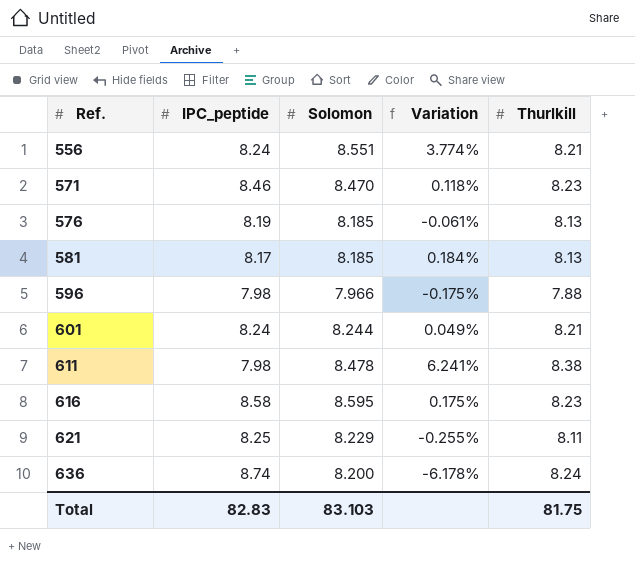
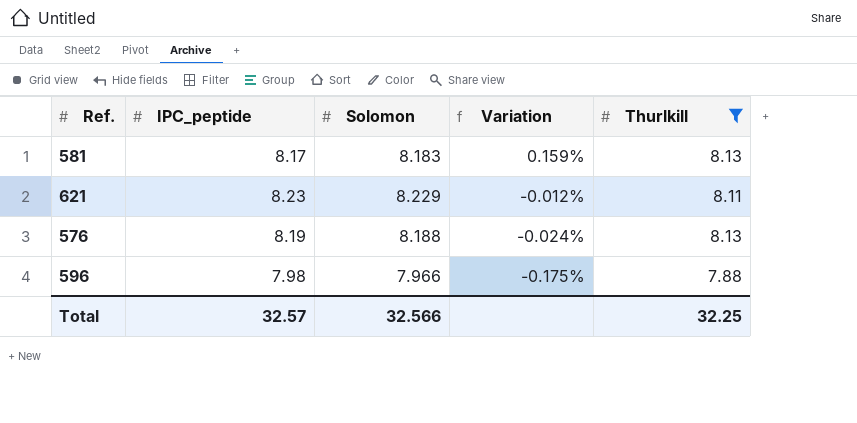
filter: none -> Thurlkill <= 8.13
row order: Ref. ascending -> Variation descending
581 | Solomon: 8.185 -> 8.183
581 | Variation: 0.184% -> 0.159%
621 | IPC_peptide: 8.25 -> 8.23
621 | Variation: -0.255% -> -0.012%
576 | Solomon: 8.185 -> 8.188
576 | Variation: -0.061% -> -0.024%
Total | IPC_peptide: 82.83 -> 32.57
Total | Solomon: 83.103 -> 32.566
Total | Thurlkill: 81.75 -> 32.25

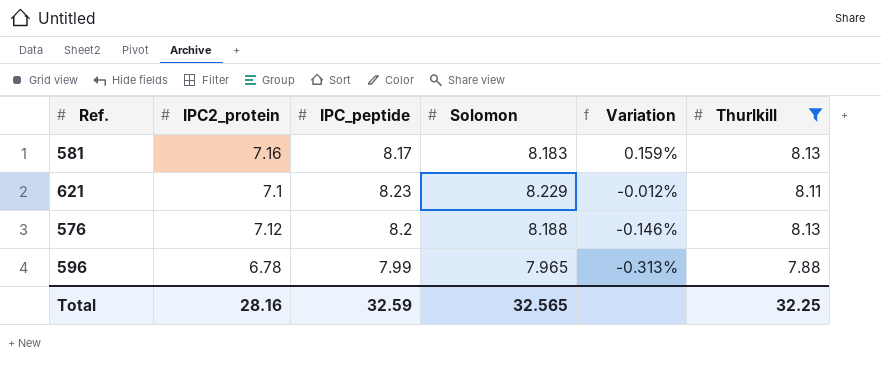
column IPC2_protein | position: none -> 2
576 | IPC_peptide: 8.19 -> 8.2
576 | Variation: -0.024% -> -0.146%
596 | IPC_peptide: 7.98 -> 7.99
596 | Solomon: 7.966 -> 7.965
596 | Variation: -0.175% -> -0.313%
Total | IPC_peptide: 32.57 -> 32.59
Total | Solomon: 32.566 -> 32.565

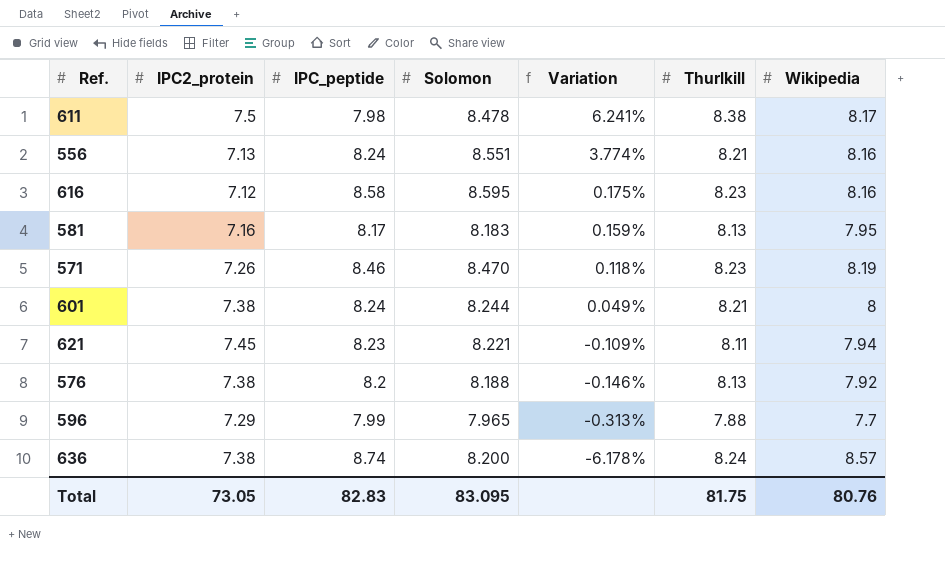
filter: Thurlkill <= 8.13 -> none
column Wikipedia | position: none -> 7
621 | IPC2_protein: 7.1 -> 7.45
621 | Solomon: 8.229 -> 8.221
621 | Variation: -0.012% -> -0.109%
576 | IPC2_protein: 7.12 -> 7.38
596 | IPC2_protein: 6.78 -> 7.29
Total | IPC2_protein: 28.16 -> 73.05
Total | IPC_peptide: 32.59 -> 82.83
Total | Solomon: 32.565 -> 83.095
Total | Thurlkill: 32.25 -> 81.75

